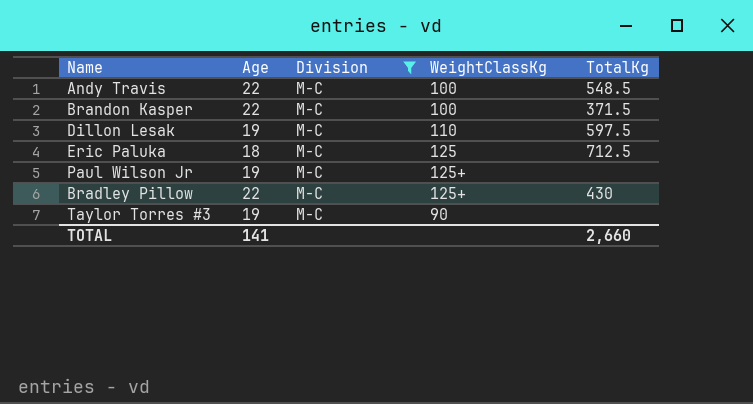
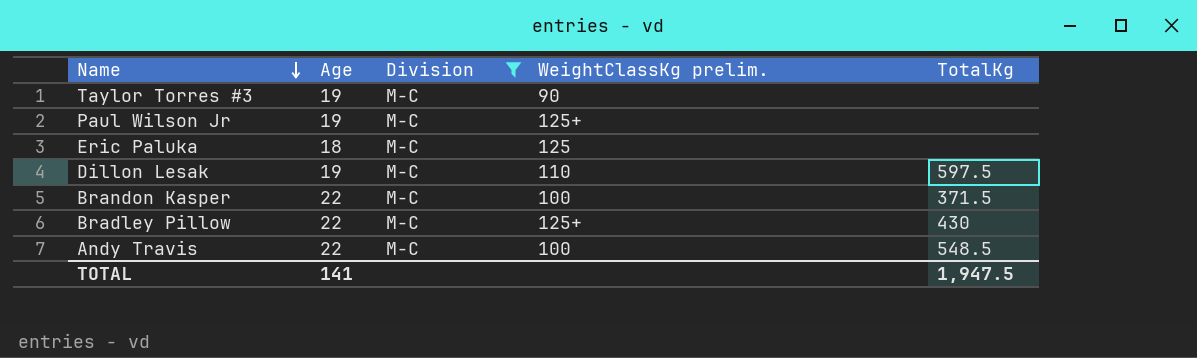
row order: none -> Name descending
column name: WeightClassKg -> WeightClassKg prelim.
Eric Paluka | TotalKg: 712.5 -> none
TOTAL | TotalKg: 2,660 -> 1,947.5

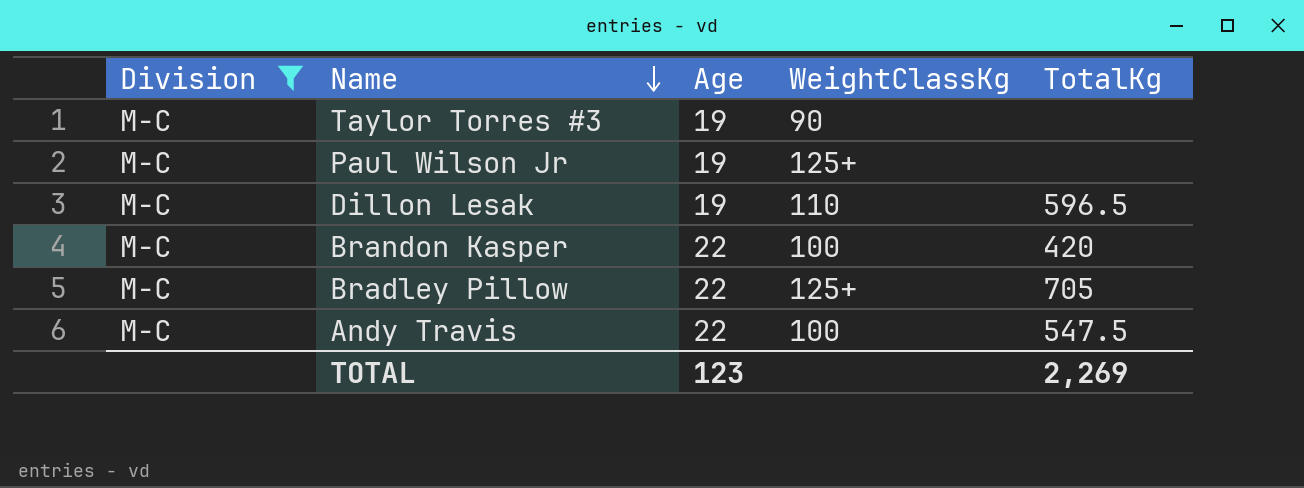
column Division | position: 3 -> 1
column name: WeightClassKg prelim. -> WeightClassKg
row Eric Paluka: 18 | M-C | 125 | none -> none
Dillon Lesak | TotalKg: 597.5 -> 596.5
Brandon Kasper | TotalKg: 371.5 -> 420
Bradley Pillow | TotalKg: 430 -> 705
Andy Travis | TotalKg: 548.5 -> 547.5
TOTAL | Age: 141 -> 123
TOTAL | TotalKg: 1,947.5 -> 2,269

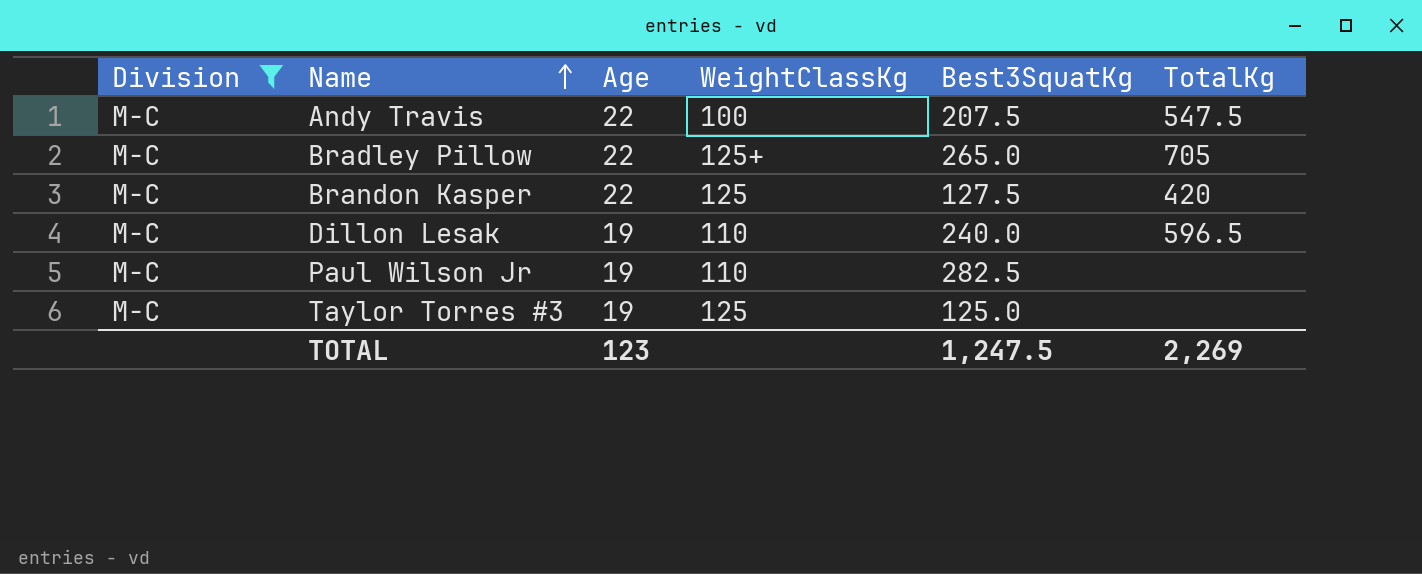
row order: Name descending -> Name ascending
column Best3SquatKg | position: none -> 5
Brandon Kasper | WeightClassKg: 100 -> 125
Paul Wilson Jr | WeightClassKg: 125+ -> 110
Taylor Torres #3 | WeightClassKg: 90 -> 125

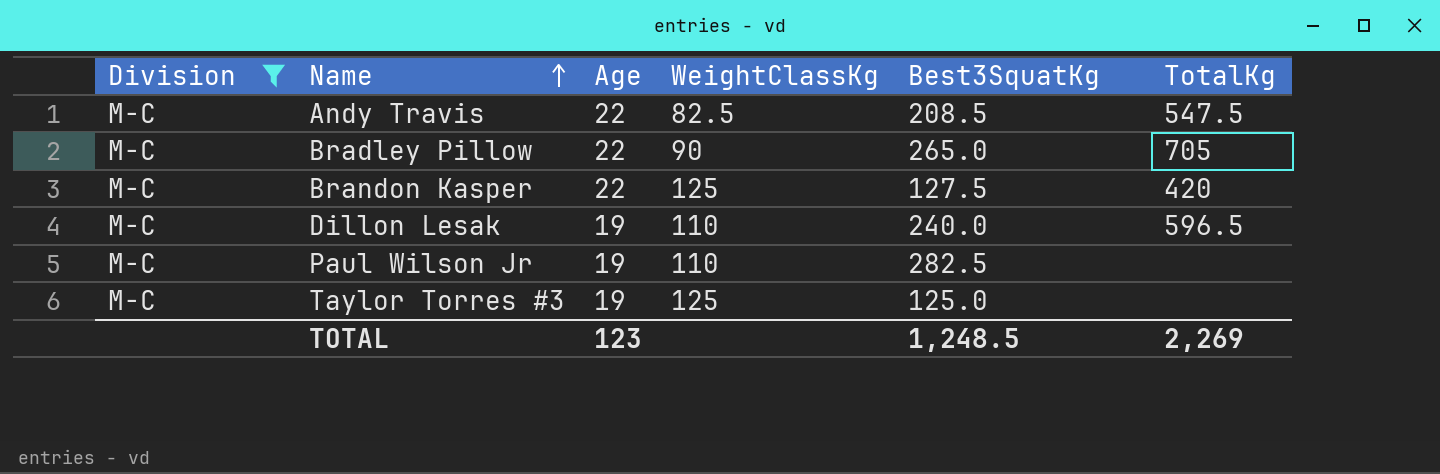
Andy Travis | WeightClassKg: 100 -> 82.5
Andy Travis | Best3SquatKg: 207.5 -> 208.5
Bradley Pillow | WeightClassKg: 125+ -> 90
TOTAL | Best3SquatKg: 1,247.5 -> 1,248.5

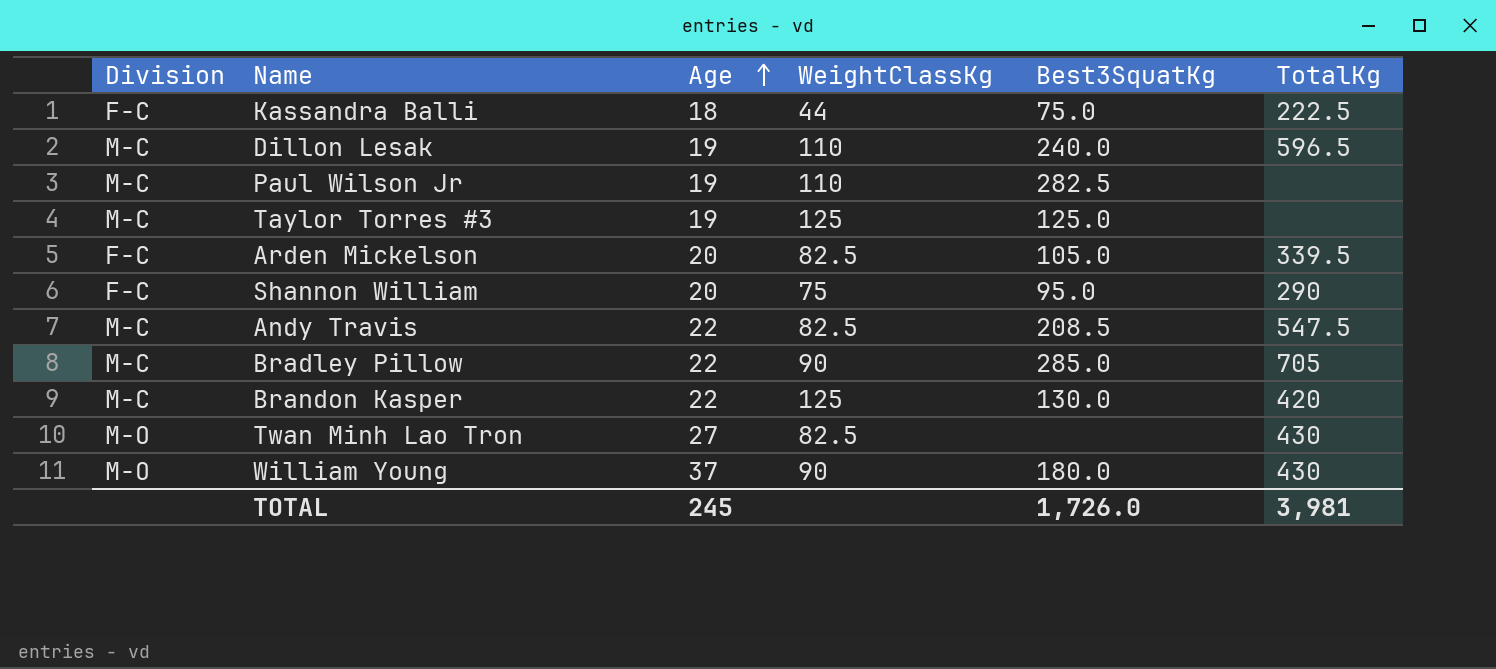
filter: Division = M-C -> none
row order: Name ascending -> Age ascending
Bradley Pillow | Best3SquatKg: 265.0 -> 285.0
Brandon Kasper | Best3SquatKg: 127.5 -> 130.0
TOTAL | Age: 123 -> 245
TOTAL | Best3SquatKg: 1,248.5 -> 1,726.0
TOTAL | TotalKg: 2,269 -> 3,981

